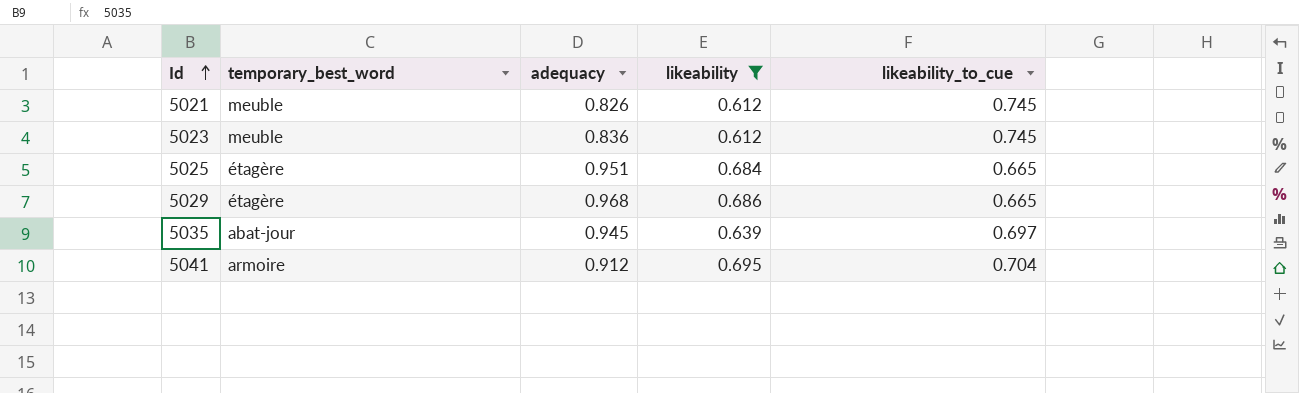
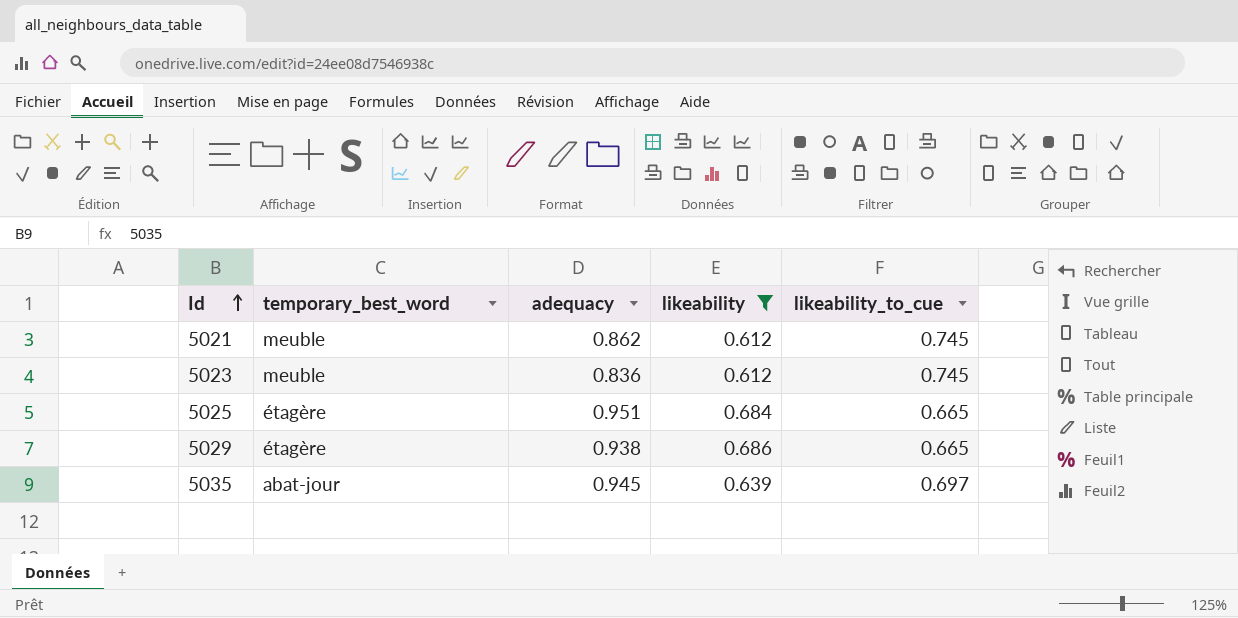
row 5041: armoire | 0.912 | 0.695 | 0.704 -> none
5021 | adequacy: 0.826 -> 0.862
5029 | adequacy: 0.968 -> 0.938

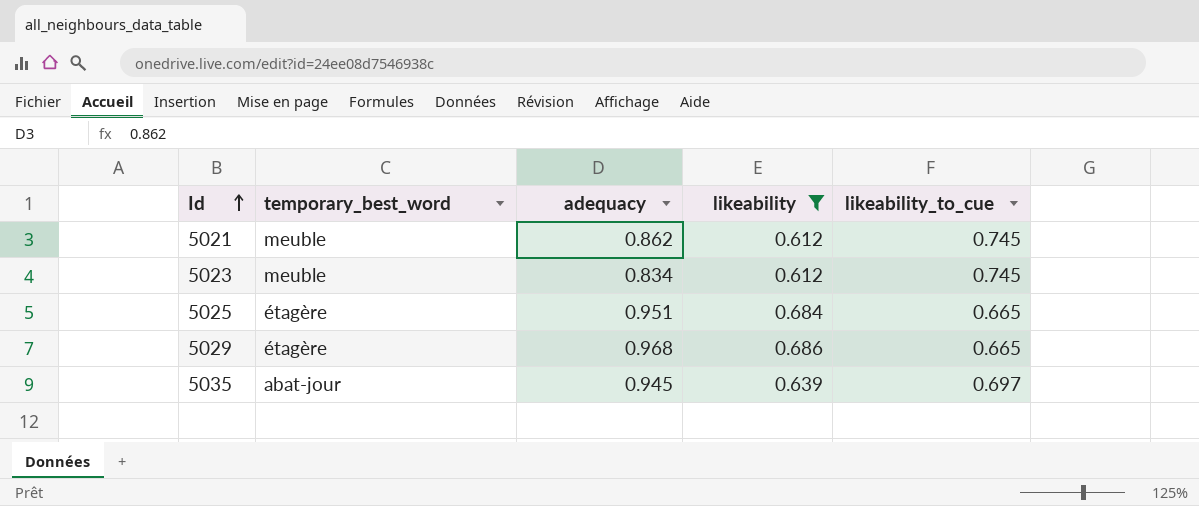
5023 | adequacy: 0.836 -> 0.834
5029 | adequacy: 0.938 -> 0.968

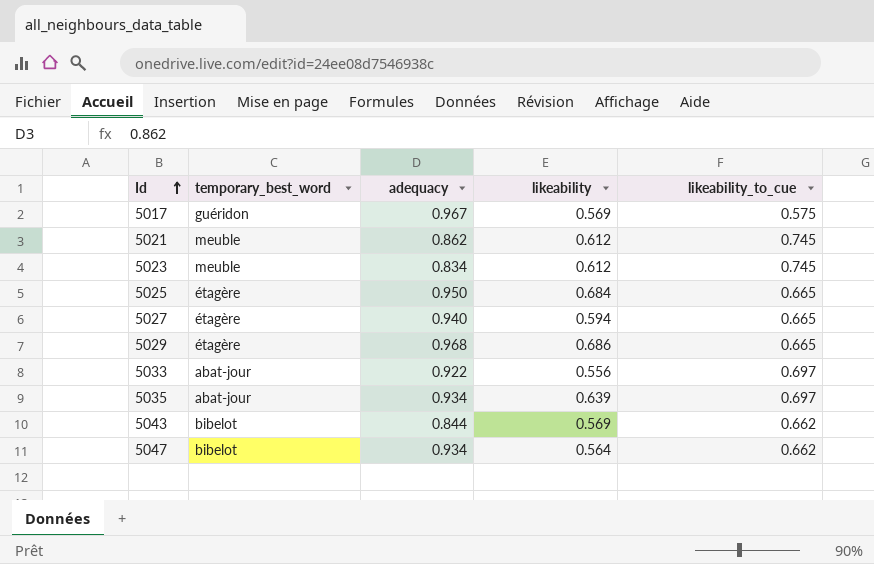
filter: likeability >= 0.612 -> none
5025 | adequacy: 0.951 -> 0.950
5035 | adequacy: 0.945 -> 0.934

